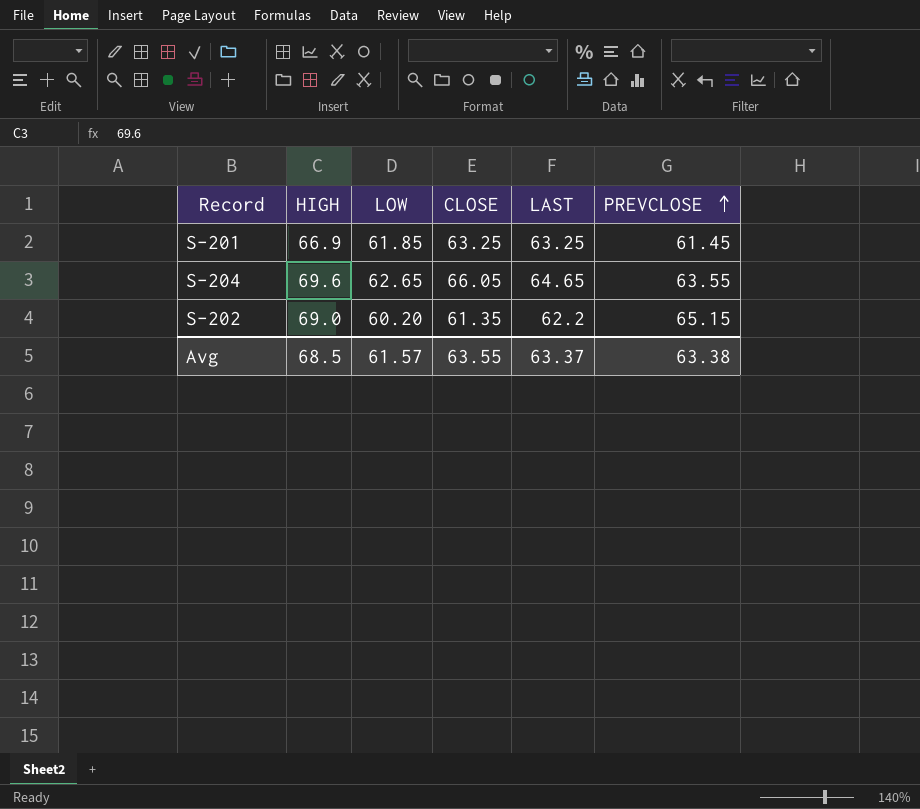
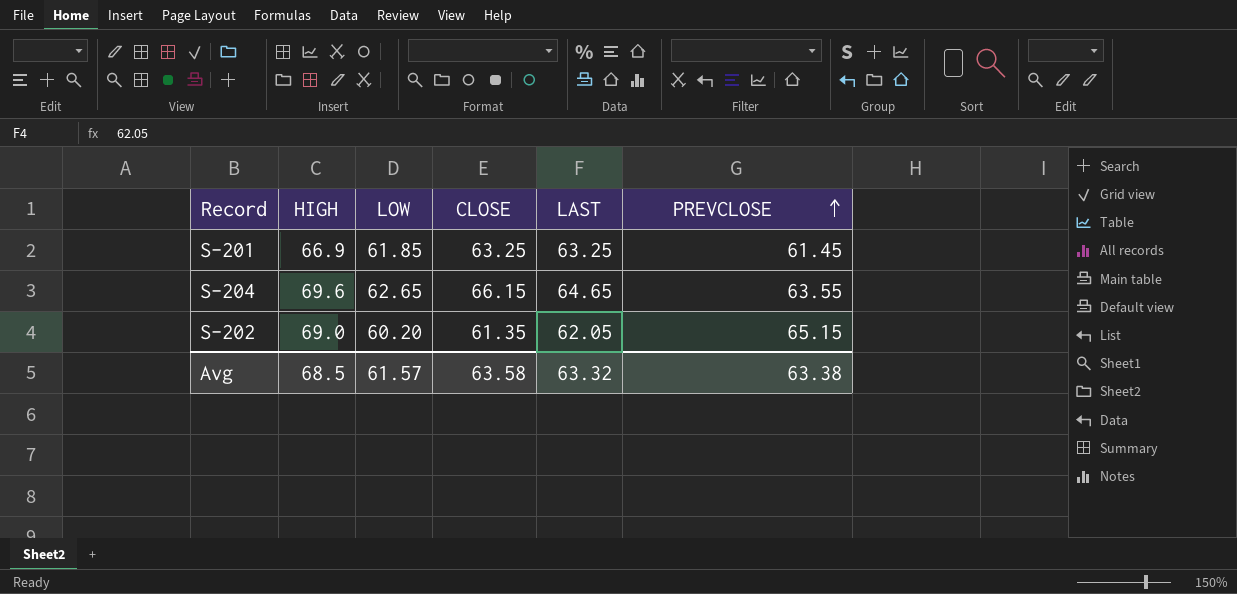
S-204 | CLOSE: 66.05 -> 66.15
S-202 | LAST: 62.2 -> 62.05
Avg | CLOSE: 63.55 -> 63.58
Avg | LAST: 63.37 -> 63.32

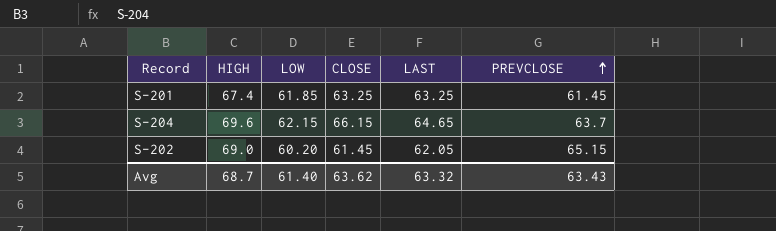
S-201 | HIGH: 66.9 -> 67.4
S-204 | LOW: 62.65 -> 62.15
S-204 | PREVCLOSE: 63.55 -> 63.7
S-202 | CLOSE: 61.35 -> 61.45
Avg | HIGH: 68.5 -> 68.7
Avg | LOW: 61.57 -> 61.40
Avg | CLOSE: 63.58 -> 63.62
Avg | PREVCLOSE: 63.38 -> 63.43

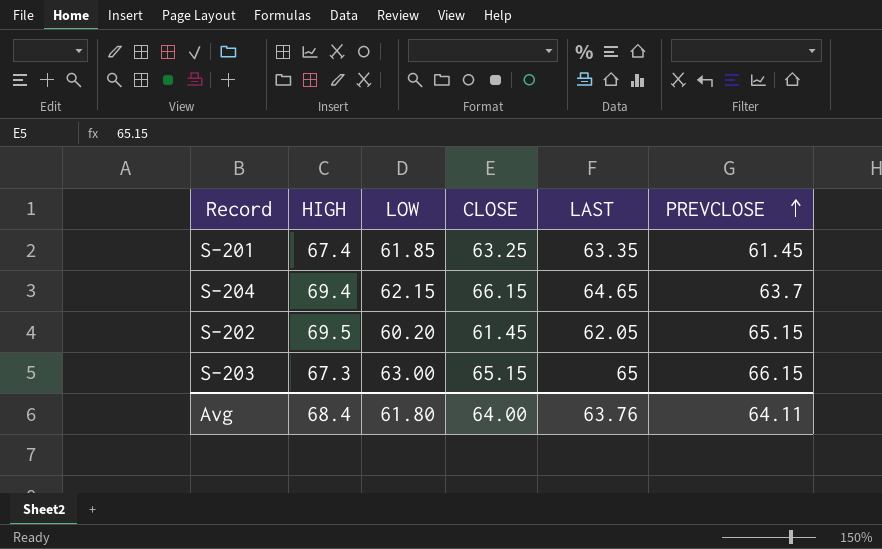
S-201 | LAST: 63.25 -> 63.35
S-204 | HIGH: 69.6 -> 69.4
S-202 | HIGH: 69.0 -> 69.5
row S-203: none -> 67.3 | 63.00 | 65.15 | 65 | 66.15
Avg | HIGH: 68.7 -> 68.4
Avg | LOW: 61.40 -> 61.80
Avg | CLOSE: 63.62 -> 64.00
Avg | LAST: 63.32 -> 63.76
Avg | PREVCLOSE: 63.43 -> 64.11

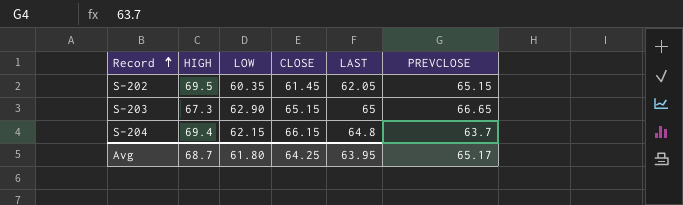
row order: PREVCLOSE ascending -> Record ascending
row S-201: 67.4 | 61.85 | 63.25 | 63.35 | 61.45 -> none
S-202 | LOW: 60.20 -> 60.35
S-203 | LOW: 63.00 -> 62.90
S-203 | PREVCLOSE: 66.15 -> 66.65
S-204 | LAST: 64.65 -> 64.8
Avg | HIGH: 68.4 -> 68.7
Avg | CLOSE: 64.00 -> 64.25
Avg | LAST: 63.76 -> 63.95
Avg | PREVCLOSE: 64.11 -> 65.17

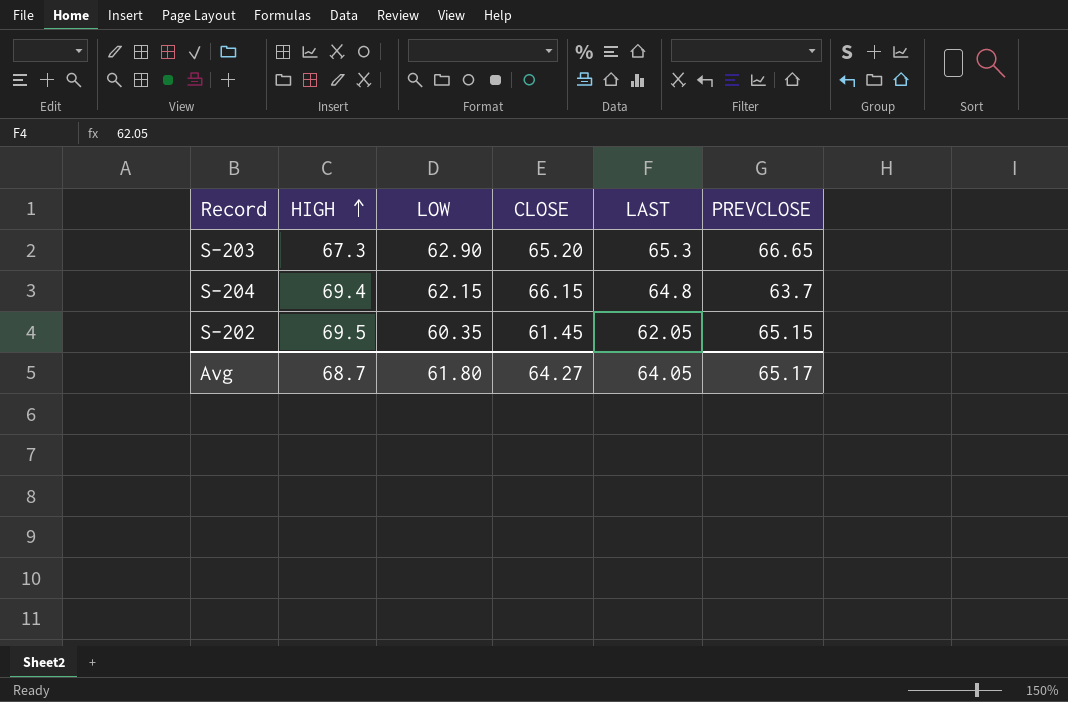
row order: Record ascending -> HIGH ascending
S-203 | CLOSE: 65.15 -> 65.20
S-203 | LAST: 65 -> 65.3
Avg | CLOSE: 64.25 -> 64.27
Avg | LAST: 63.95 -> 64.05

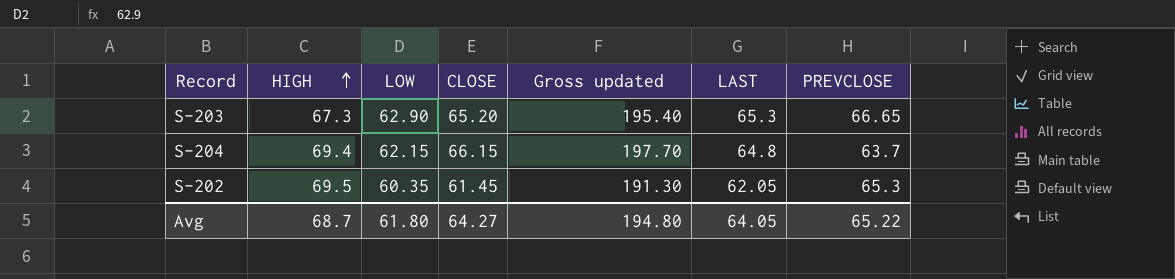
column Gross updated | formula: none -> [HIGH] + [LOW] + [CLOSE]
S-202 | PREVCLOSE: 65.15 -> 65.3
Avg | PREVCLOSE: 65.17 -> 65.22

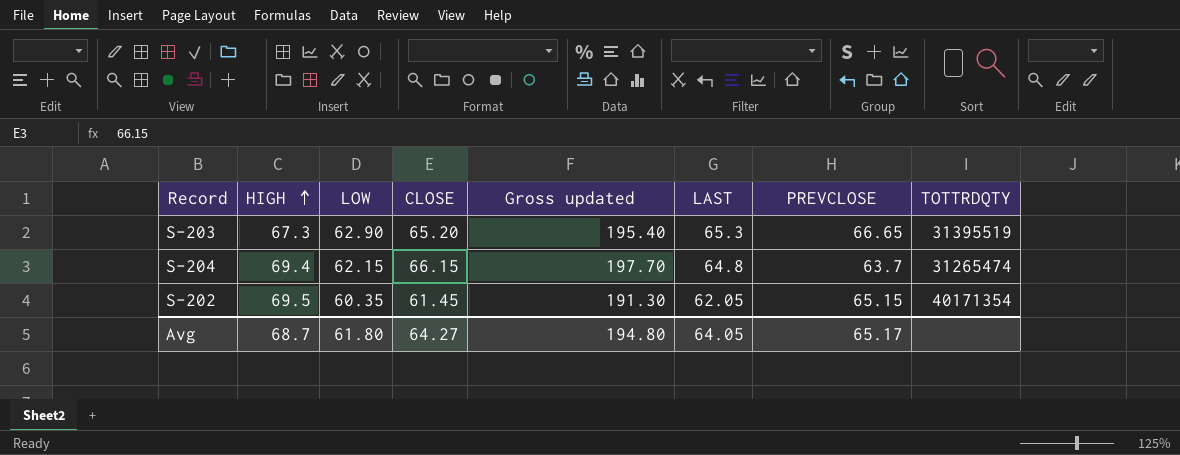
column TOTTRDQTY | position: none -> 8
S-202 | PREVCLOSE: 65.3 -> 65.15
Avg | PREVCLOSE: 65.22 -> 65.17

